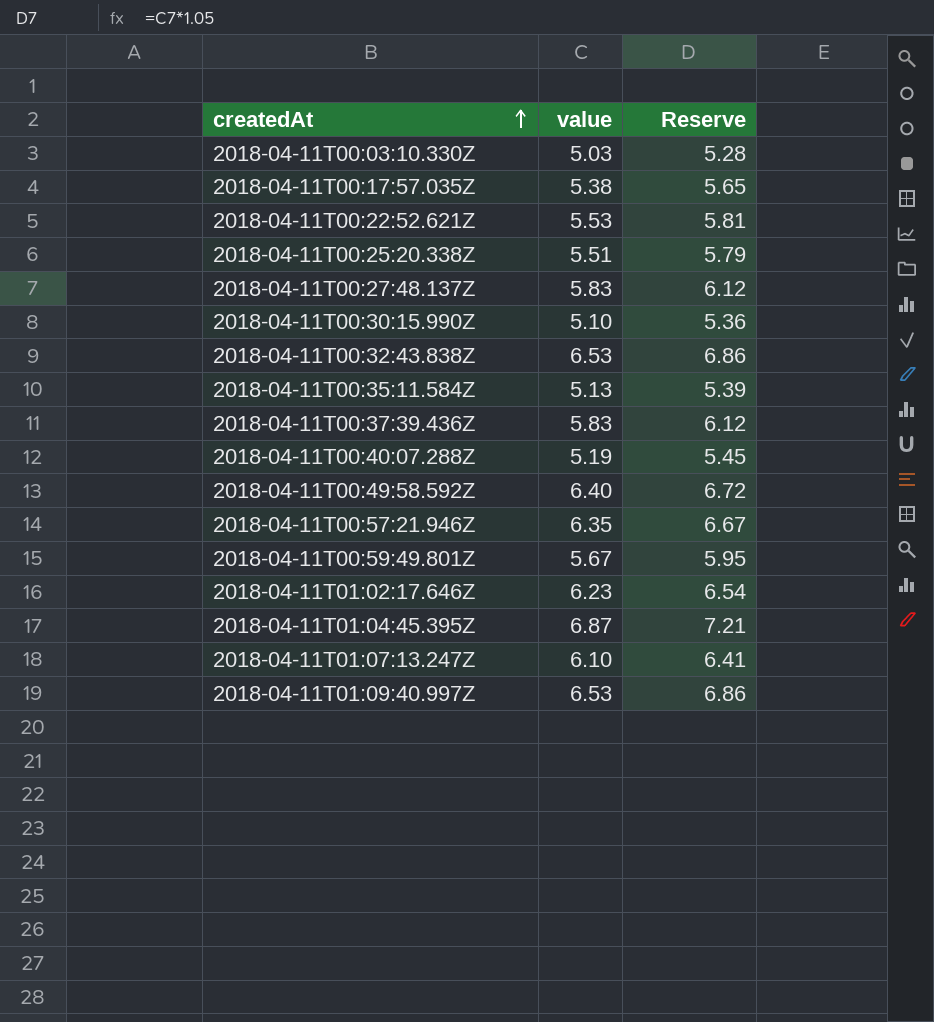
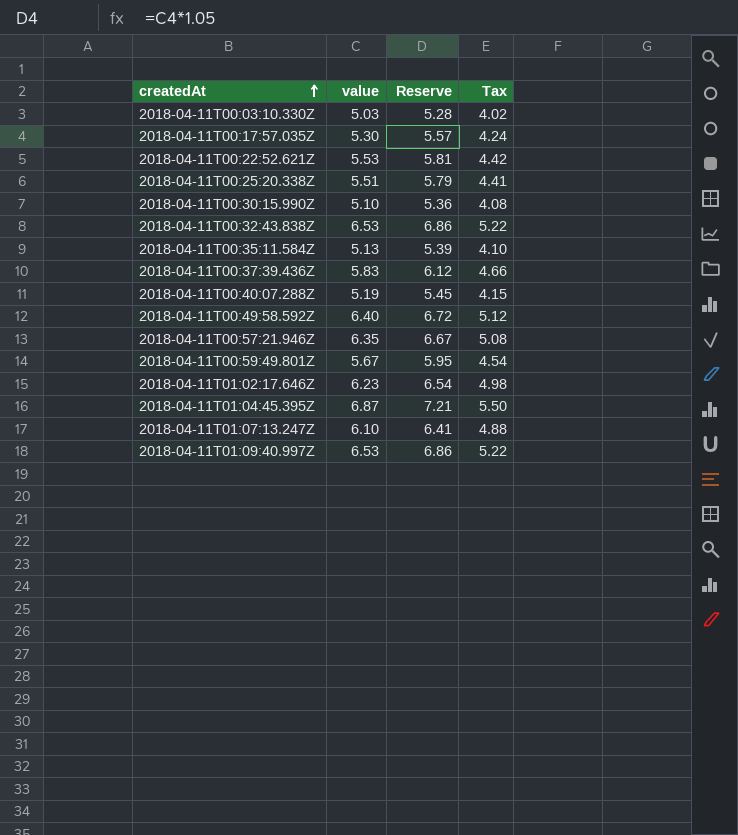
column Tax | formula: none -> [value] * 0.8
row 2018-04-11T00:27:48.137Z: 5.83 | 6.12 -> none
2018-04-11T00:17:57.035Z | value: 5.38 -> 5.30
2018-04-11T00:17:57.035Z | Reserve: 5.65 -> 5.57

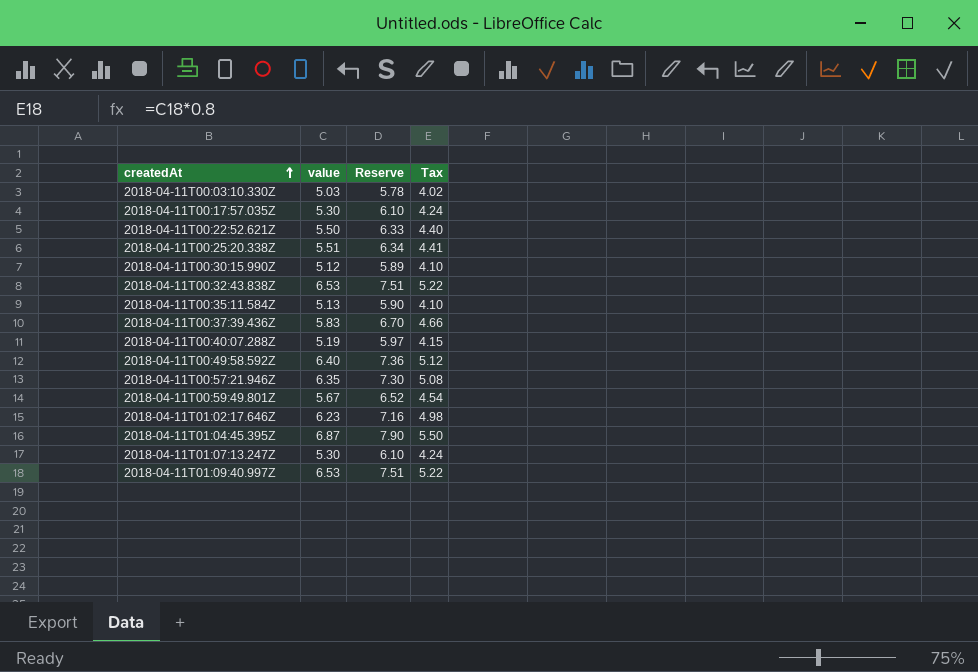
column Reserve | formula: [value] * 1.05 -> [value] * 1.15
2018-04-11T00:22:52.621Z | value: 5.53 -> 5.50
2018-04-11T00:22:52.621Z | Tax: 4.42 -> 4.40
2018-04-11T00:30:15.990Z | value: 5.10 -> 5.12
2018-04-11T00:30:15.990Z | Tax: 4.08 -> 4.10
2018-04-11T01:07:13.247Z | value: 6.10 -> 5.30
2018-04-11T01:07:13.247Z | Tax: 4.88 -> 4.24

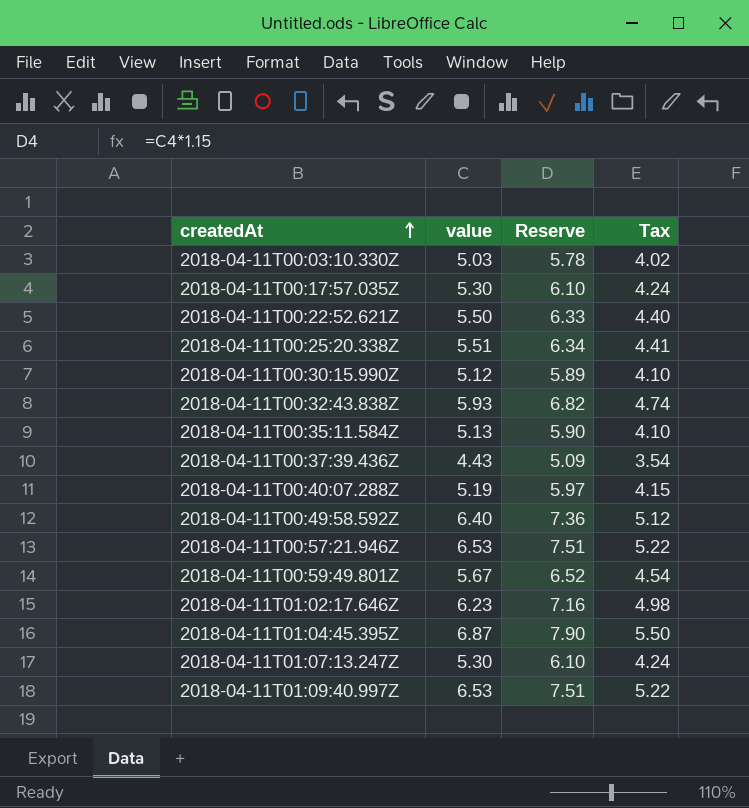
2018-04-11T00:32:43.838Z | value: 6.53 -> 5.93
2018-04-11T00:32:43.838Z | Reserve: 7.51 -> 6.82
2018-04-11T00:32:43.838Z | Tax: 5.22 -> 4.74
2018-04-11T00:37:39.436Z | value: 5.83 -> 4.43
2018-04-11T00:37:39.436Z | Reserve: 6.70 -> 5.09
2018-04-11T00:37:39.436Z | Tax: 4.66 -> 3.54
2018-04-11T00:57:21.946Z | value: 6.35 -> 6.53
2018-04-11T00:57:21.946Z | Reserve: 7.30 -> 7.51
2018-04-11T00:57:21.946Z | Tax: 5.08 -> 5.22

